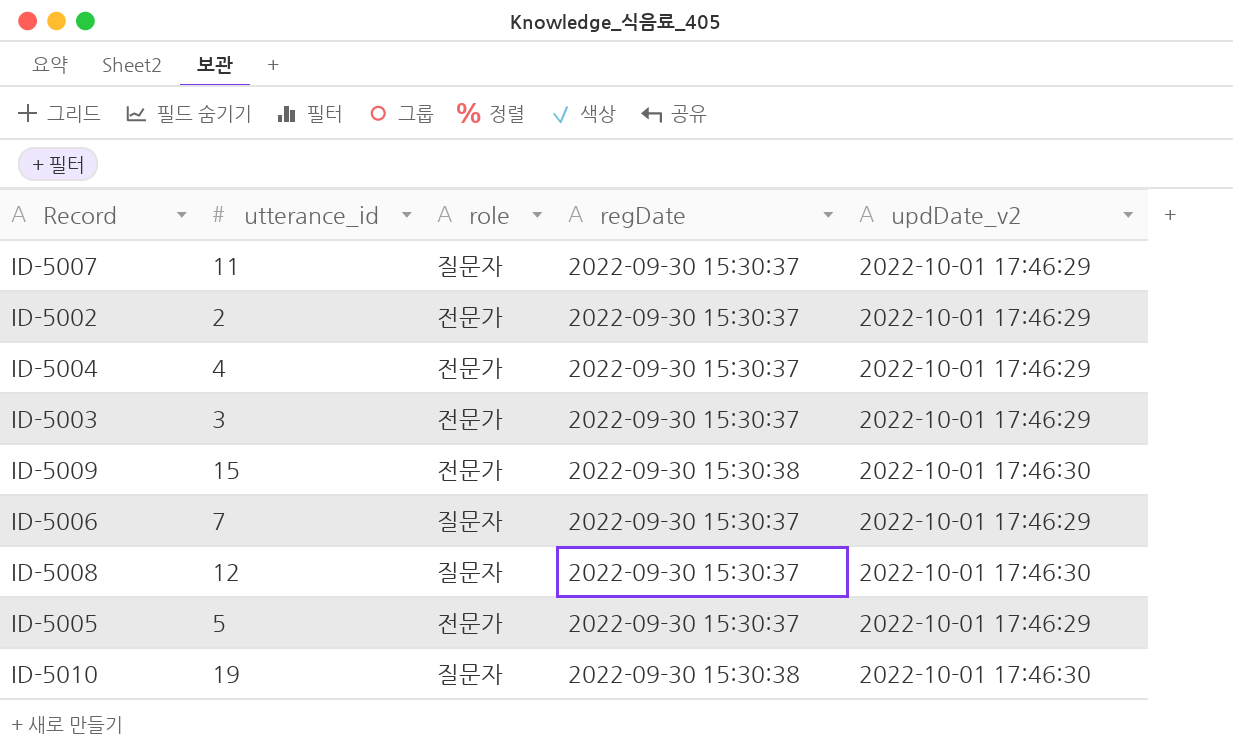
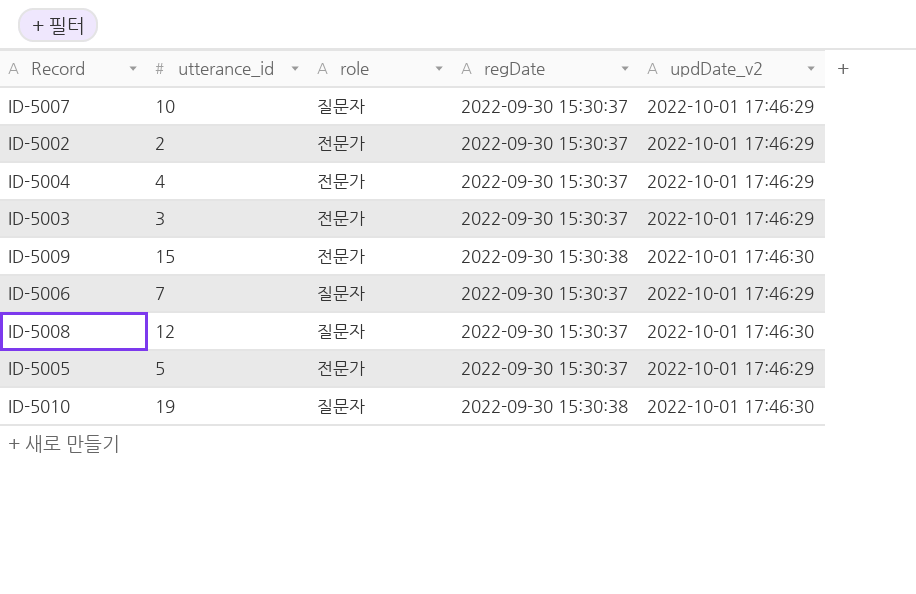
ID-5007 | utterance_id: 11 -> 10

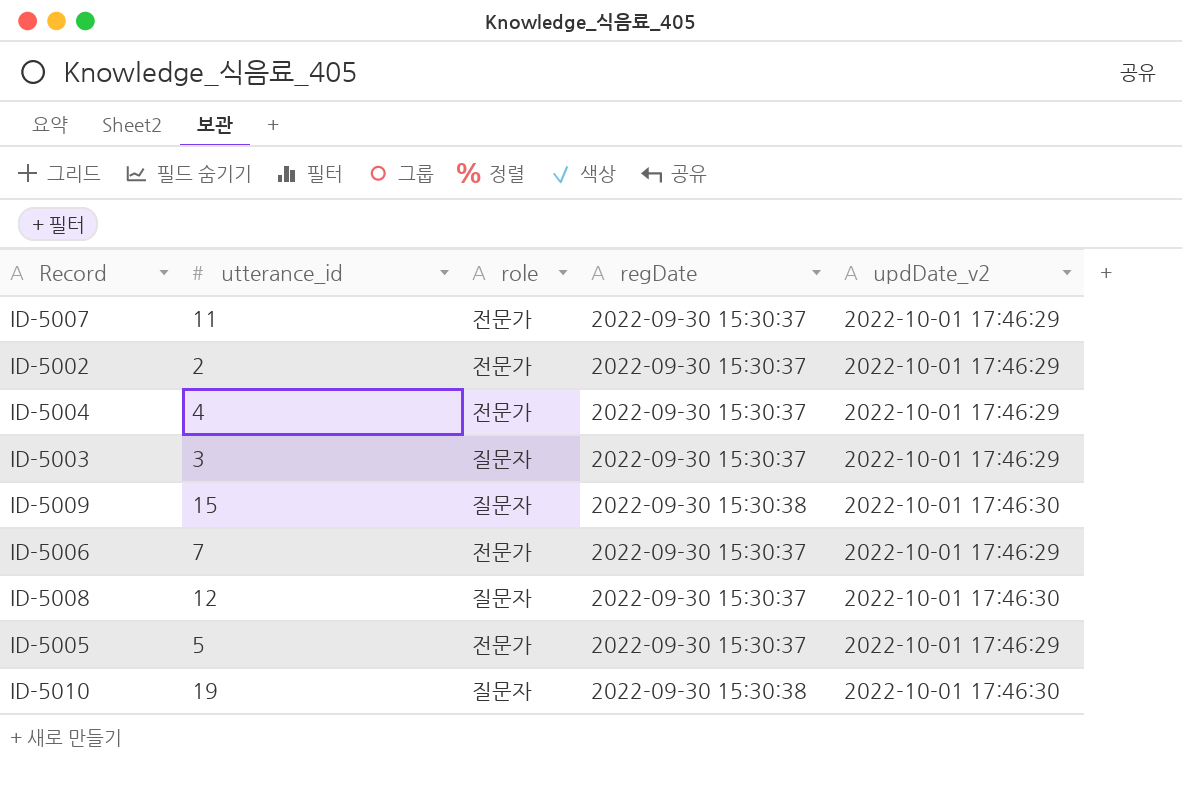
ID-5007 | utterance_id: 10 -> 11
ID-5007 | role: 질문자 -> 전문가
ID-5003 | role: 전문가 -> 질문자
ID-5009 | role: 전문가 -> 질문자
ID-5006 | role: 질문자 -> 전문가

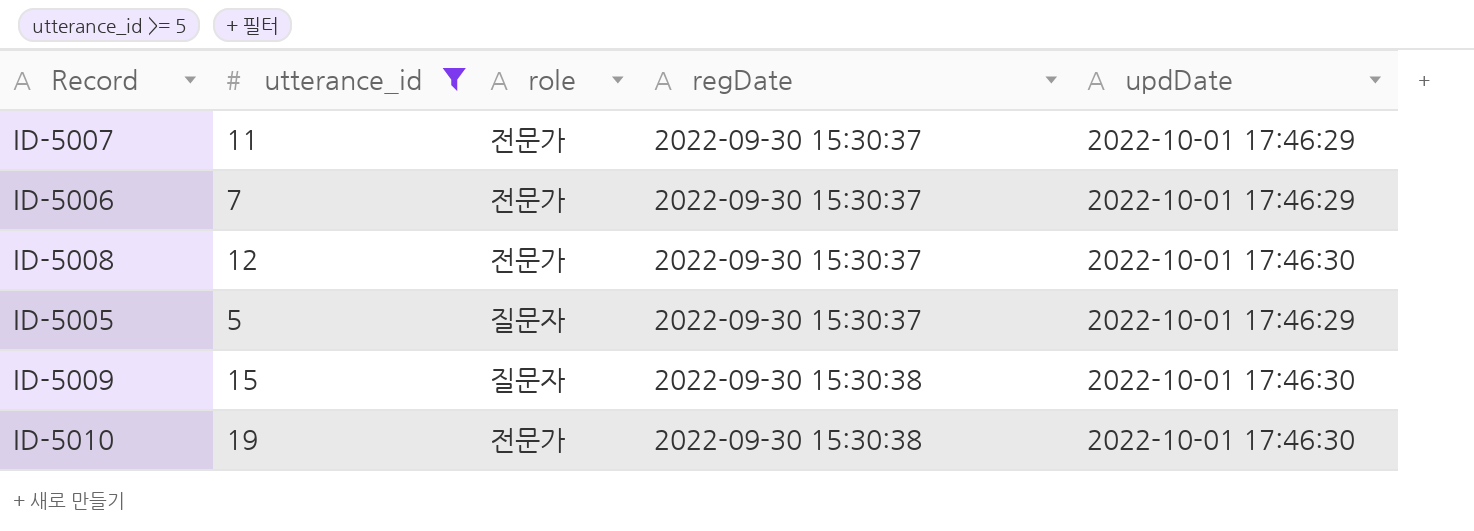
filter: none -> utterance_id >= 5
row order: none -> regDate ascending
column name: updDate_v2 -> updDate
ID-5008 | role: 질문자 -> 전문가
ID-5005 | role: 전문가 -> 질문자
ID-5010 | role: 질문자 -> 전문가

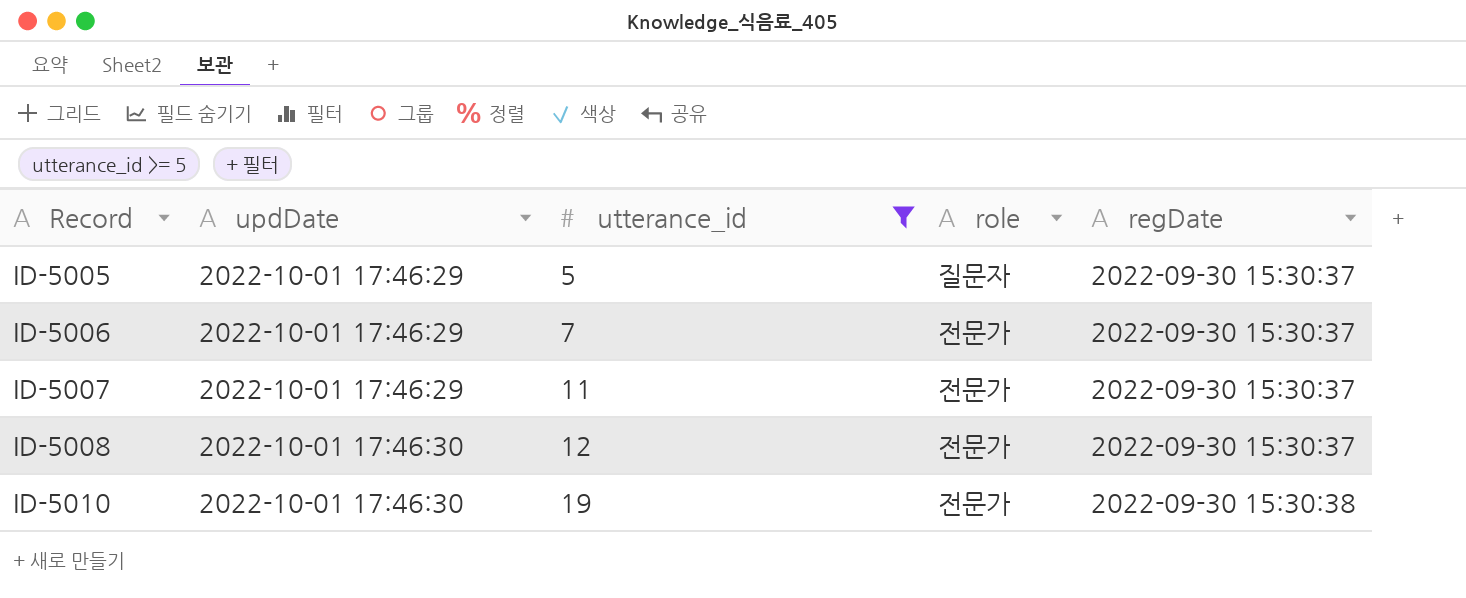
row order: regDate ascending -> Record ascending
column updDate | position: 5 -> 2
row ID-5009: 15 | 질문자 | 2022-09-30 15:30:38 | 2022-10-01 17:46:30 -> none

